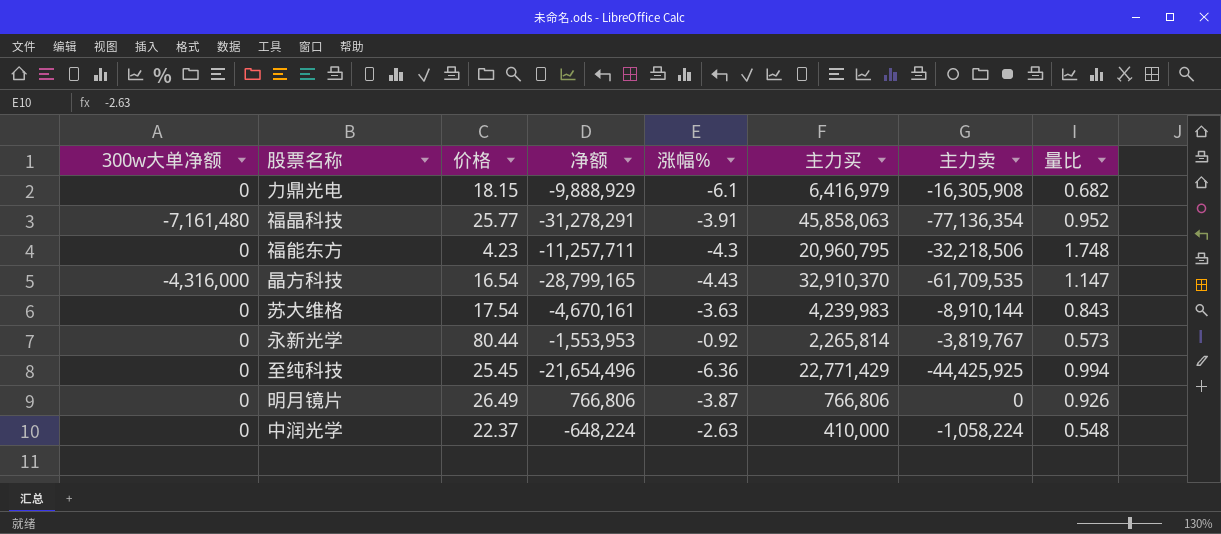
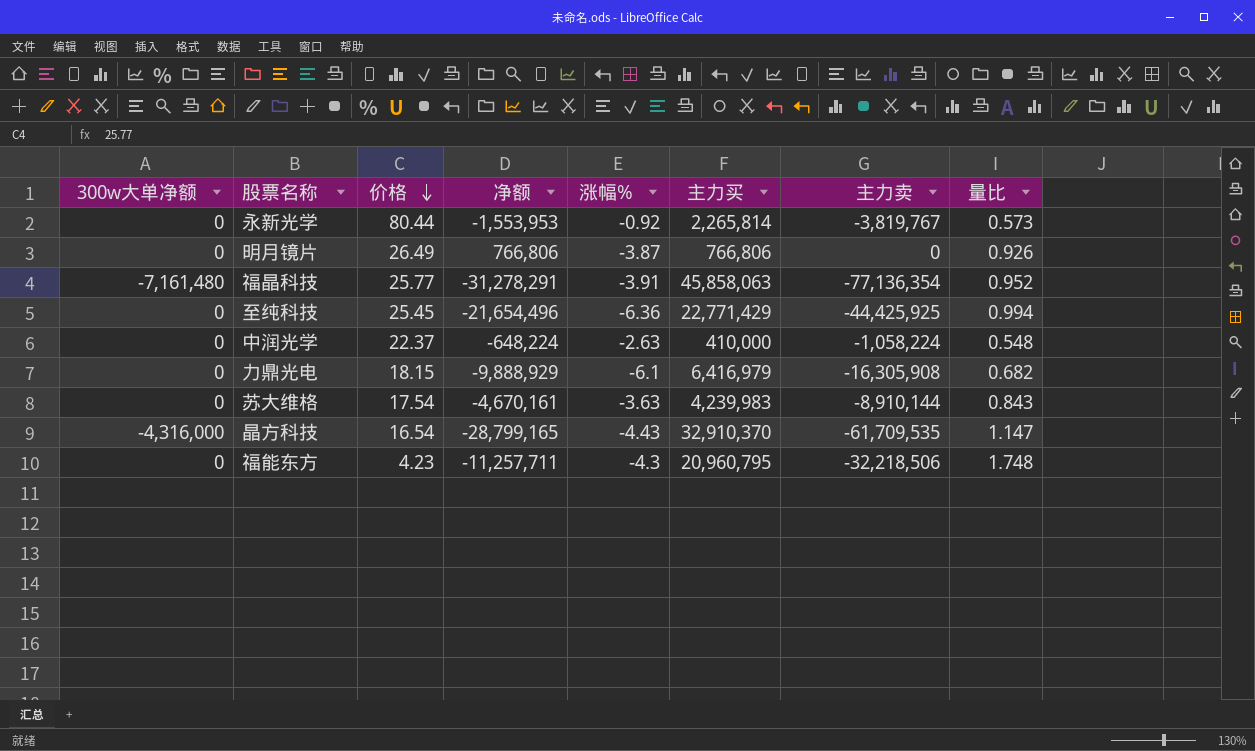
row order: none -> 价格 descending

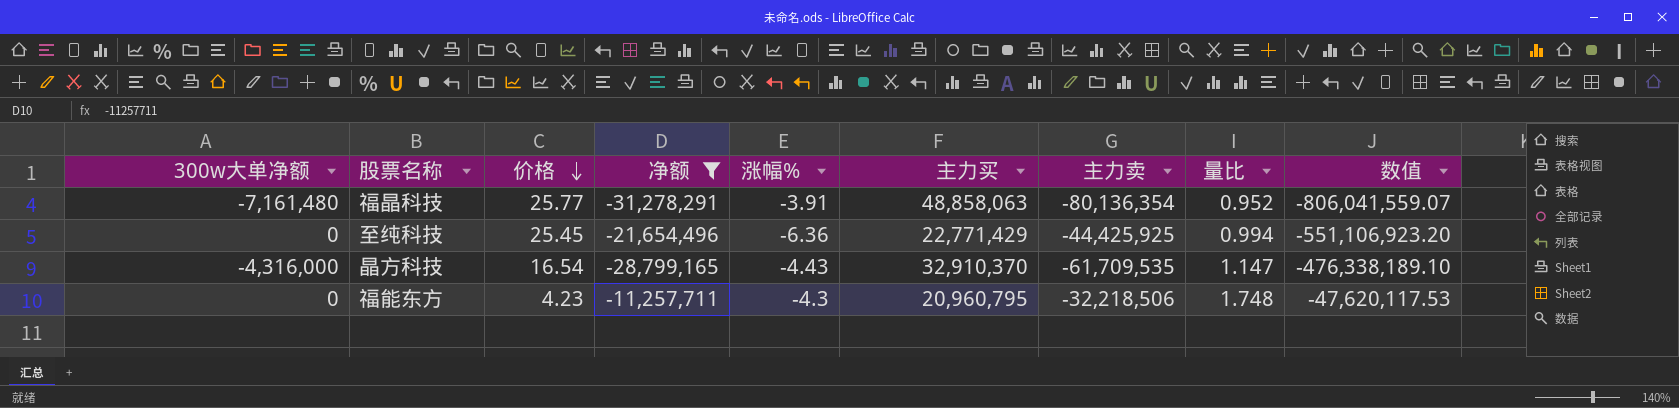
filter: none -> 净额 <= -11,257,711
column 数值 | formula: none -> [价格] * [净额]
福晶科技 | 主力买: 45,858,063 -> 48,858,063
福晶科技 | 主力卖: -77,136,354 -> -80,136,354

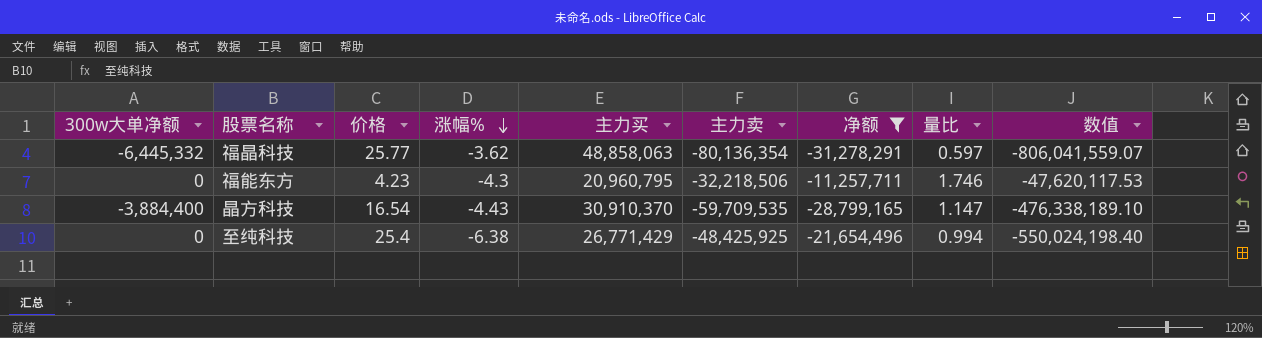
row order: 价格 descending -> 涨幅% descending
column 净额 | position: 4 -> 7
福晶科技 | 300w大单净额: -7,161,480 -> -6,445,332
福晶科技 | 涨幅%: -3.91 -> -3.62
福晶科技 | 量比: 0.952 -> 0.597
福能东方 | 量比: 1.748 -> 1.746
晶方科技 | 300w大单净额: -4,316,000 -> -3,884,400
晶方科技 | 主力买: 32,910,370 -> 30,910,370
晶方科技 | 主力卖: -61,709,535 -> -59,709,535
至纯科技 | 价格: 25.45 -> 25.4
至纯科技 | 涨幅%: -6.36 -> -6.38
至纯科技 | 主力买: 22,771,429 -> 26,771,429
至纯科技 | 主力卖: -44,425,925 -> -48,425,925
至纯科技 | 数值: -551,106,923.20 -> -550,024,198.40

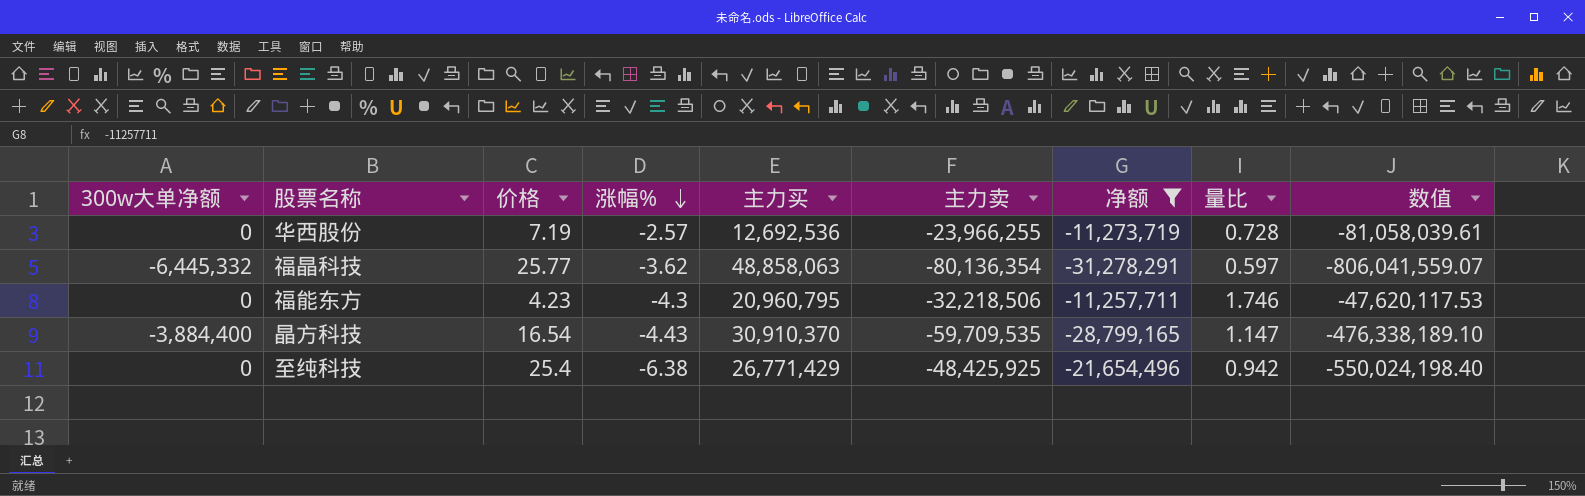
row 华西股份: none -> 0 | 7.19 | -2.57 | 12,692,536 | -23,966,255 | -11,273,719 | 0.728 | -81,058,039.61
至纯科技 | 量比: 0.994 -> 0.942

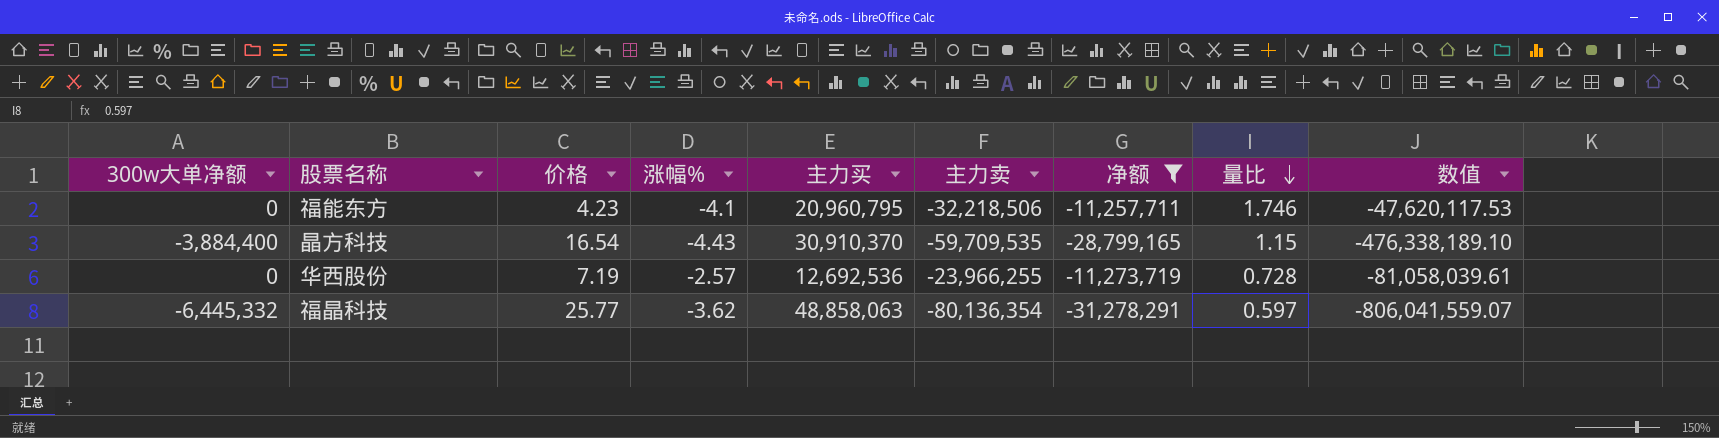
row order: 涨幅% descending -> 量比 descending
row 至纯科技: 0 | 25.4 | -6.38 | 26,771,429 | -48,425,925 | -21,654,496 | 0.942 | -550,024,198.40 -> none
福能东方 | 涨幅%: -4.3 -> -4.1
晶方科技 | 量比: 1.147 -> 1.15

